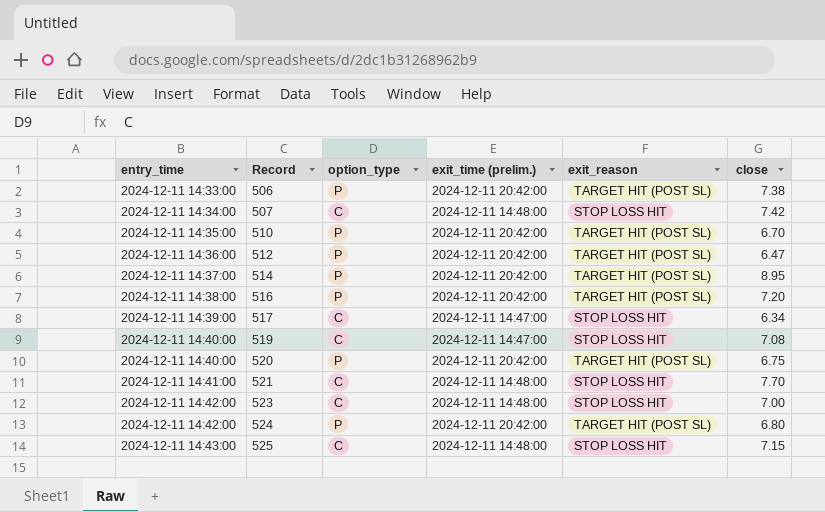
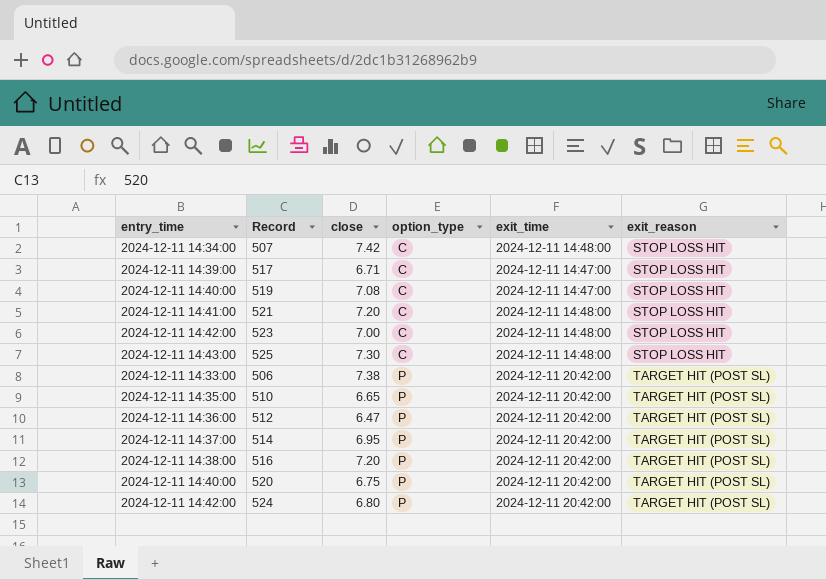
row order: entry_time ascending -> option_type ascending
column close | position: 6 -> 3
column name: exit_time (prelim.) -> exit_time
517 | close: 6.34 -> 6.71
521 | close: 7.70 -> 7.20
525 | close: 7.15 -> 7.30
510 | close: 6.70 -> 6.65
514 | close: 8.95 -> 6.95

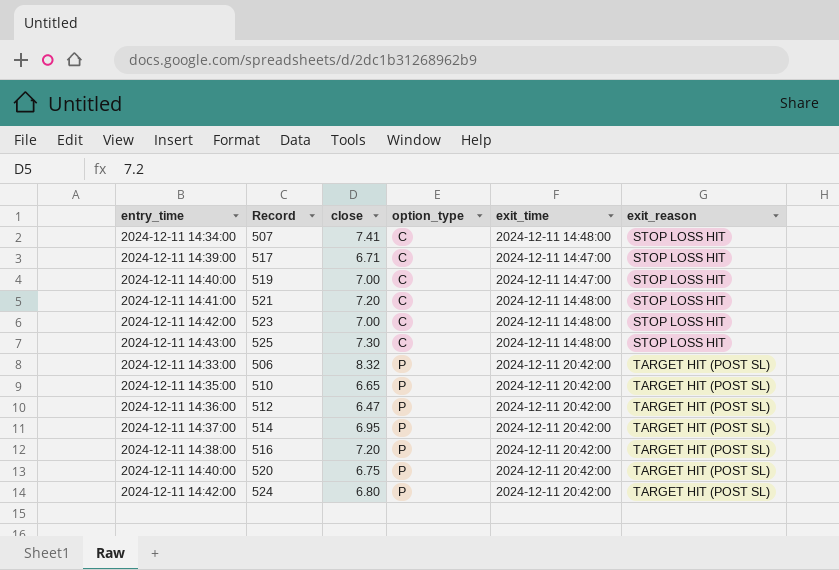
507 | close: 7.42 -> 7.41
519 | close: 7.08 -> 7.00
506 | close: 7.38 -> 8.32

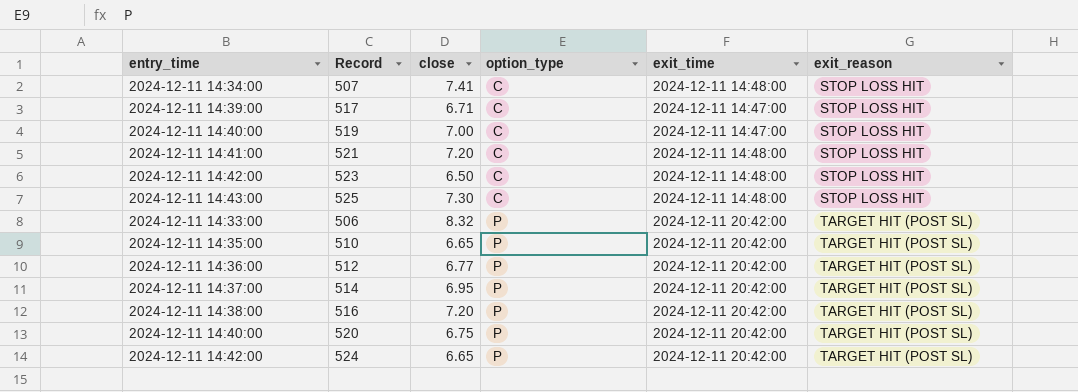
523 | close: 7.00 -> 6.50
512 | close: 6.47 -> 6.77
524 | close: 6.80 -> 6.65

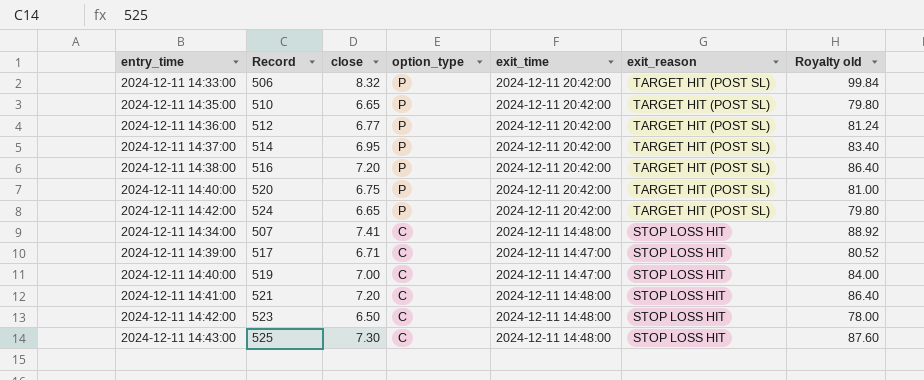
row order: option_type ascending -> option_type descending
column Royalty old | formula: none -> [close] * 12

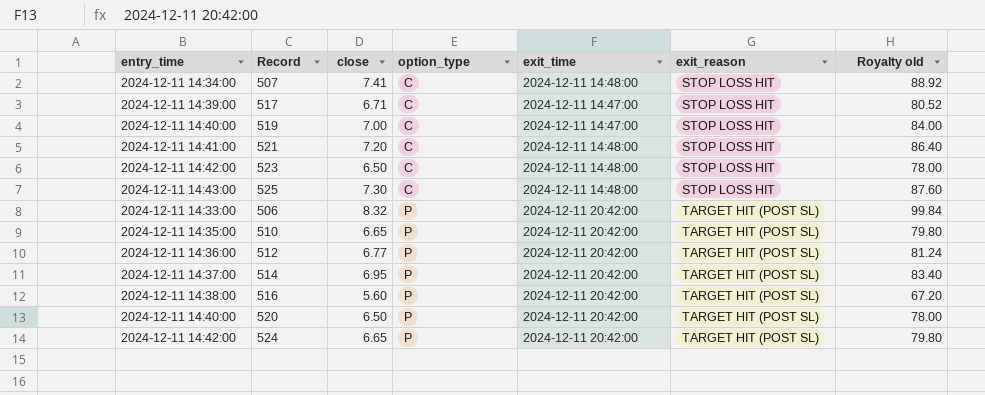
row order: option_type descending -> option_type ascending
516 | close: 7.20 -> 5.60
516 | Royalty old: 86.40 -> 67.20
520 | close: 6.75 -> 6.50
520 | Royalty old: 81.00 -> 78.00

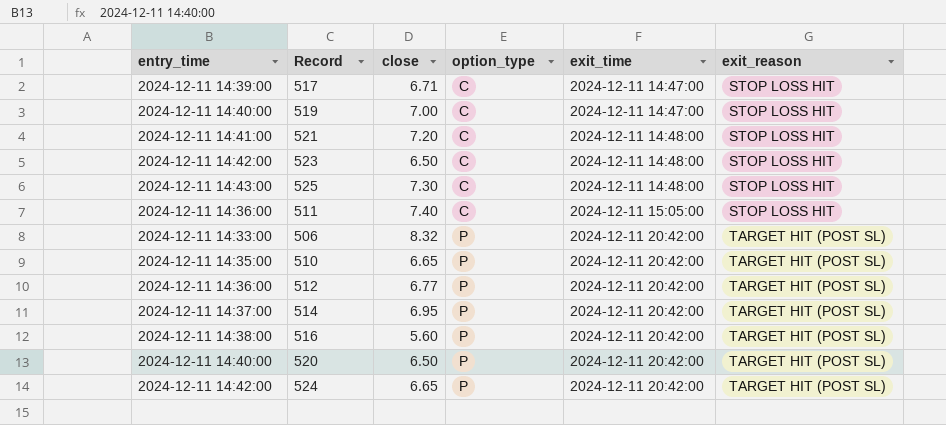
column Royalty old | formula: [close] * 12 -> none
row 507: 2024-12-11 14:34:00 | 7.41 | C | 2024-12-11 14:48:00 | STOP LOSS HIT | 88.92 -> none
row 511: none -> 2024-12-11 14:36:00 | 7.40 | C | 2024-12-11 15:05:00 | STOP LOSS HIT

